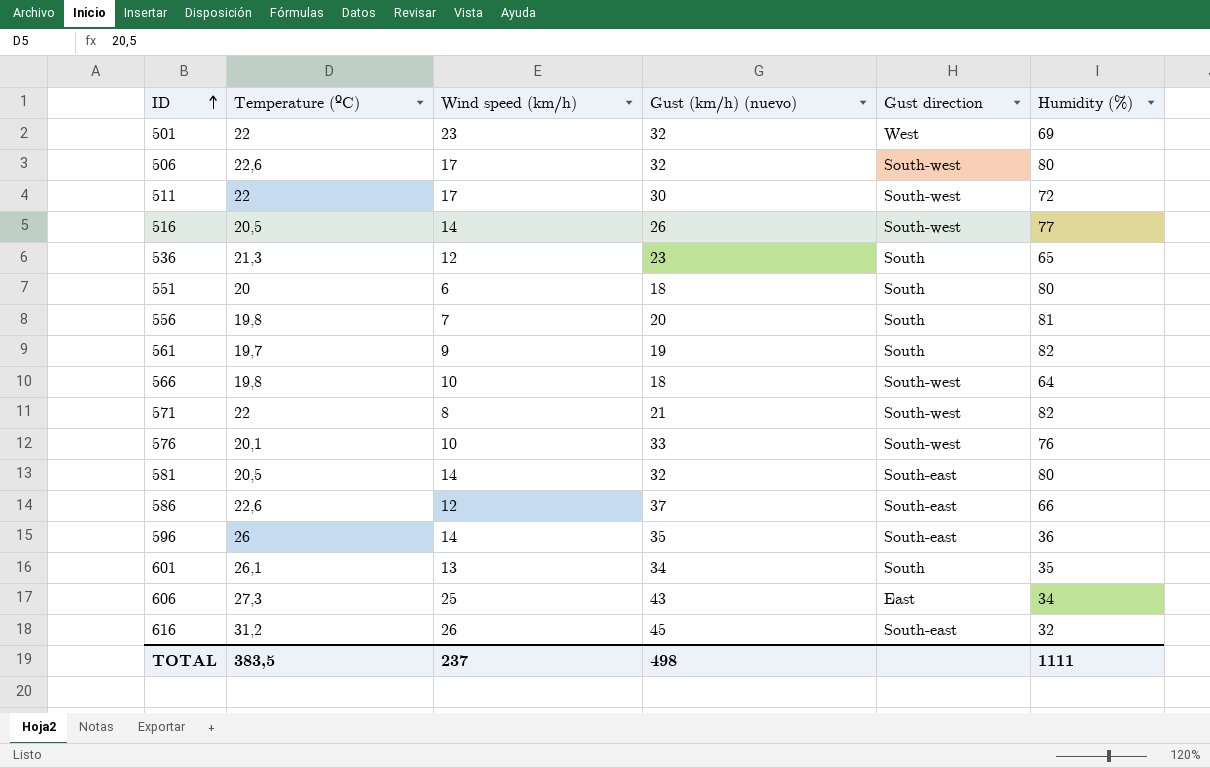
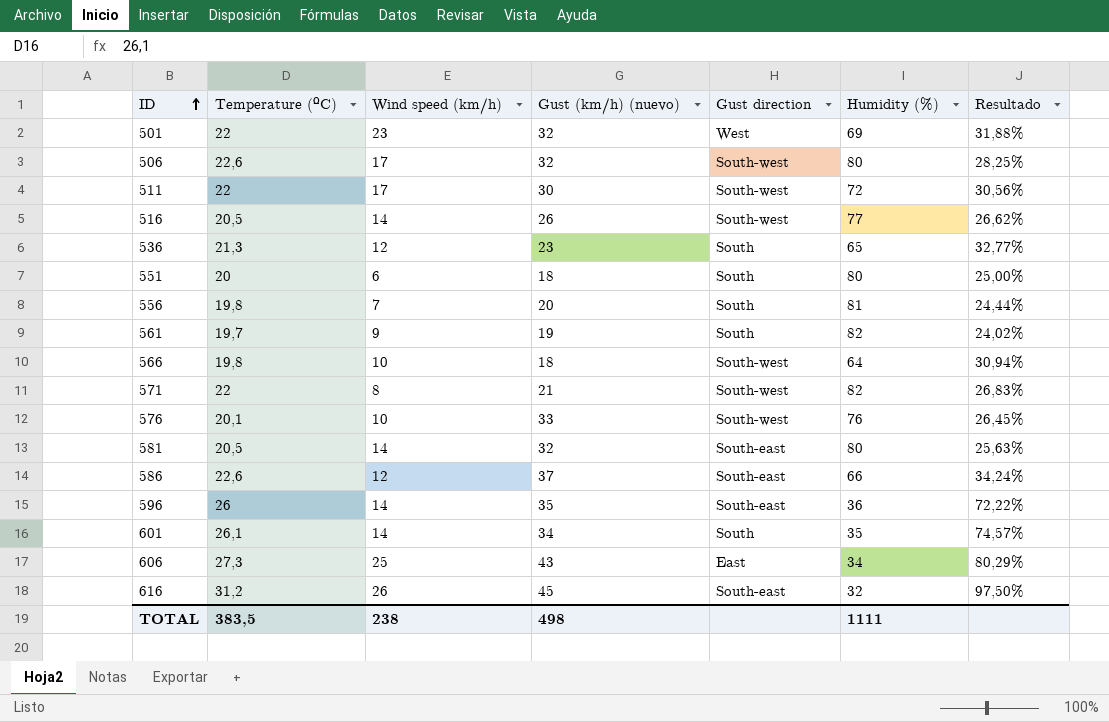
column Resultado | formula: none -> [Temperature (ºC)] / [Humidity (%)]
601 | Wind speed (km/h): 13 -> 14
TOTAL | Wind speed (km/h): 237 -> 238

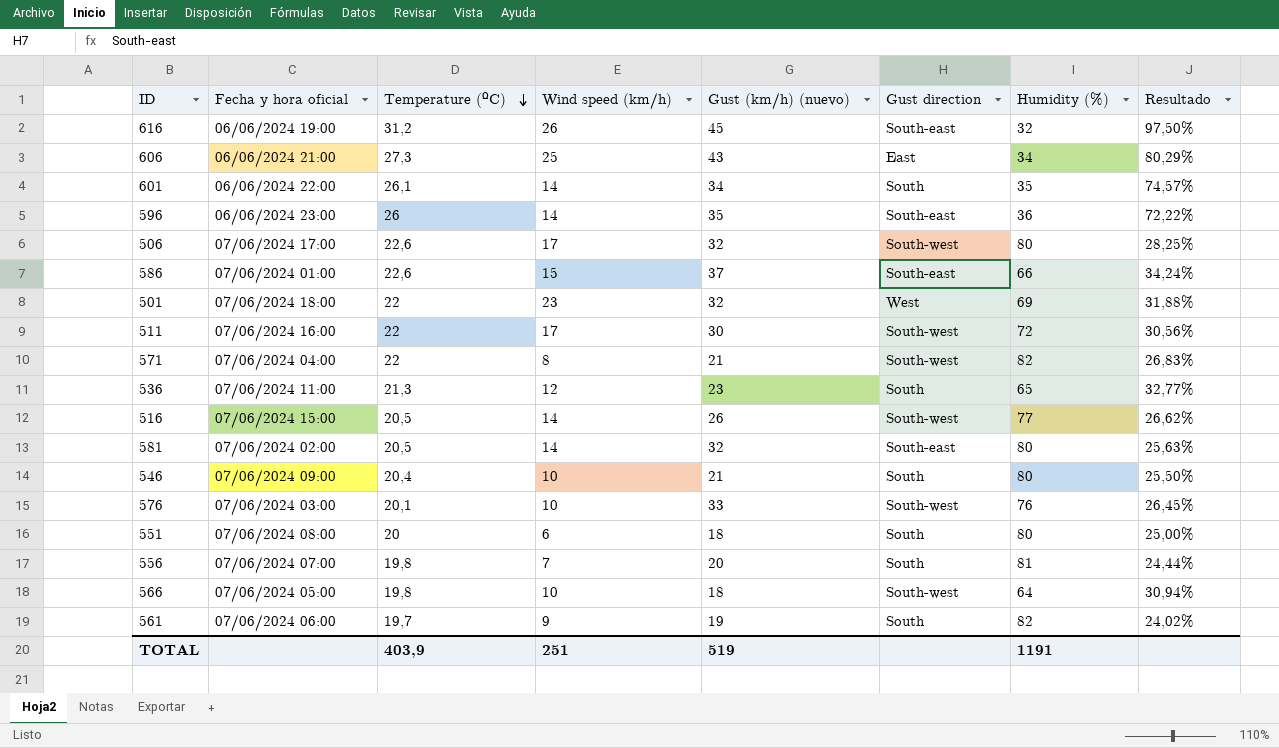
row order: ID ascending -> Temperature (ºC) descending
column Fecha y hora oficial | position: none -> 2
586 | Wind speed (km/h): 12 -> 15
row 546: none -> 07/06/2024 09:00 | 20,4 | 10 | 21 | South | 80 | 25,50%
TOTAL | Temperature (ºC): 383,5 -> 403,9
TOTAL | Wind speed (km/h): 238 -> 251
TOTAL | Gust (km/h) (nuevo): 498 -> 519
TOTAL | Humidity (%): 1111 -> 1191

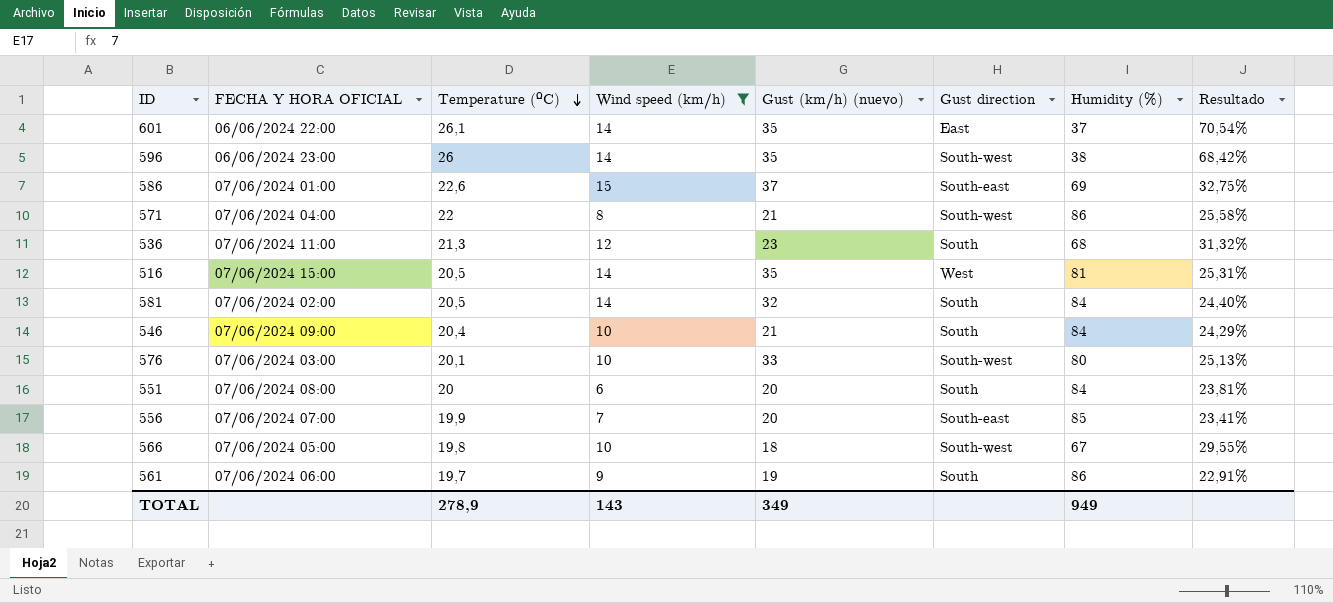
filter: none -> Wind speed (km/h) <= 15
column name: Fecha y hora oficial -> FECHA Y HORA OFICIAL
601 | Gust (km/h) (nuevo): 34 -> 35
601 | Gust direction: South -> East
601 | Humidity (%): 35 -> 37
601 | Resultado: 74,57% -> 70,54%
596 | Gust direction: South-east -> South-west
596 | Humidity (%): 36 -> 38
596 | Resultado: 72,22% -> 68,42%
586 | Humidity (%): 66 -> 69
586 | Resultado: 34,24% -> 32,75%
571 | Humidity (%): 82 -> 86
571 | Resultado: 26,83% -> 25,58%
536 | Humidity (%): 65 -> 68
536 | Resultado: 32,77% -> 31,32%
516 | Gust (km/h) (nuevo): 26 -> 35
516 | Gust direction: South-west -> West
516 | Humidity (%): 77 -> 81
516 | Resultado: 26,62% -> 25,31%
581 | Gust direction: South-east -> South
581 | Humidity (%): 80 -> 84
581 | Resultado: 25,63% -> 24,40%
546 | Humidity (%): 80 -> 84
546 | Resultado: 25,50% -> 24,29%
576 | Humidity (%): 76 -> 80
576 | Resultado: 26,45% -> 25,13%
551 | Gust (km/h) (nuevo): 18 -> 20
551 | Humidity (%): 80 -> 84
551 | Resultado: 25,00% -> 23,81%
556 | Temperature (ºC): 19,8 -> 19,9
556 | Gust direction: South -> South-east
556 | Humidity (%): 81 -> 85
556 | Resultado: 24,44% -> 23,41%
566 | Humidity (%): 64 -> 67
566 | Resultado: 30,94% -> 29,55%
561 | Humidity (%): 82 -> 86
561 | Resultado: 24,02% -> 22,91%
TOTAL | Temperature (ºC): 403,9 -> 278,9
TOTAL | Wind speed (km/h): 251 -> 143
TOTAL | Gust (km/h) (nuevo): 519 -> 349
TOTAL | Humidity (%): 1191 -> 949

